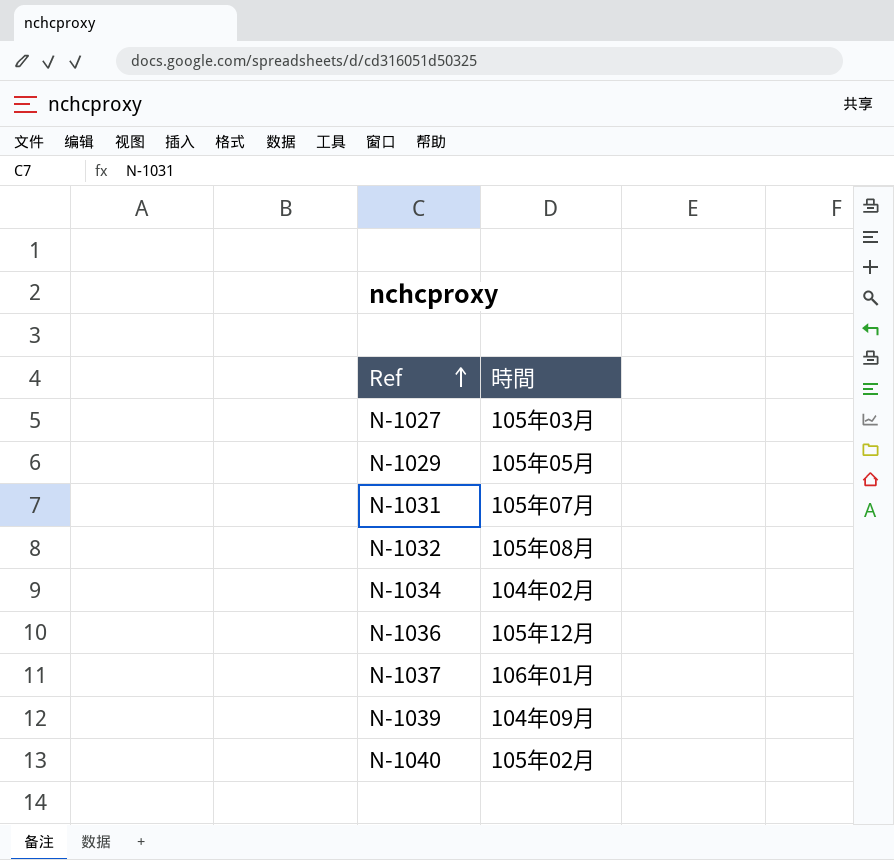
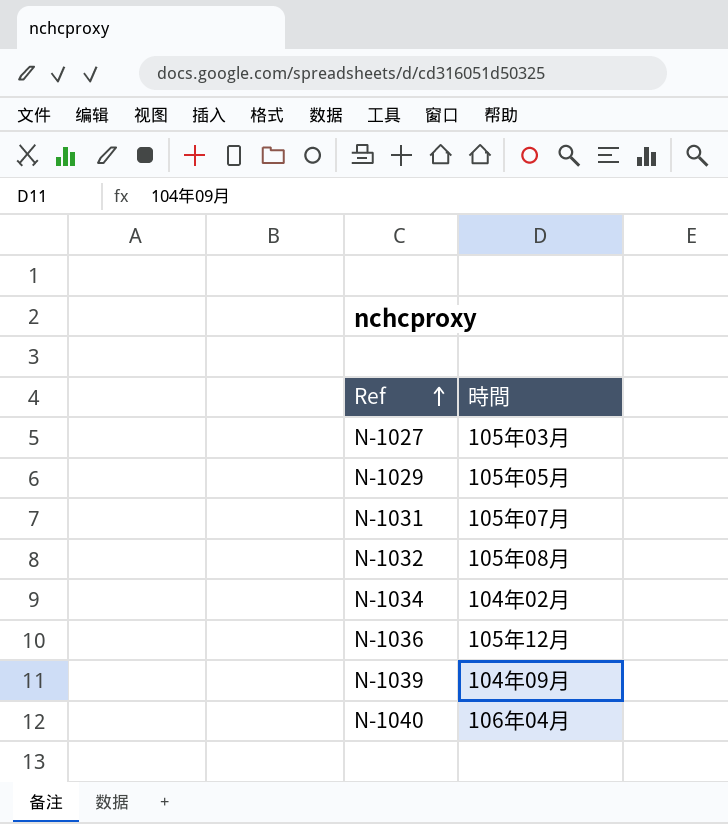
row N-1037: 106年01月 -> none
N-1040 | 時間: 105年02月 -> 106年04月

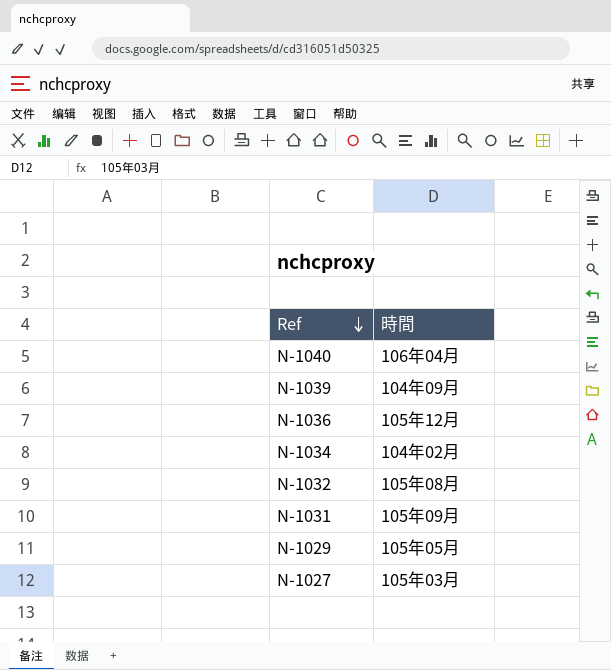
row order: Ref ascending -> Ref descending
N-1031 | 時間: 105年07月 -> 105年09月

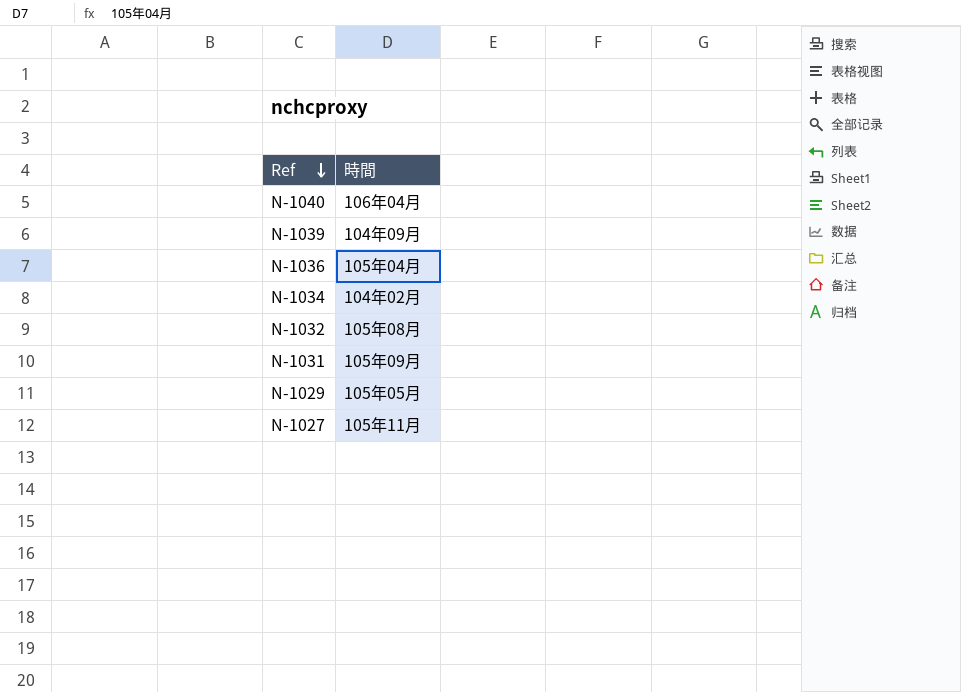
N-1036 | 時間: 105年12月 -> 105年04月
N-1027 | 時間: 105年03月 -> 105年11月

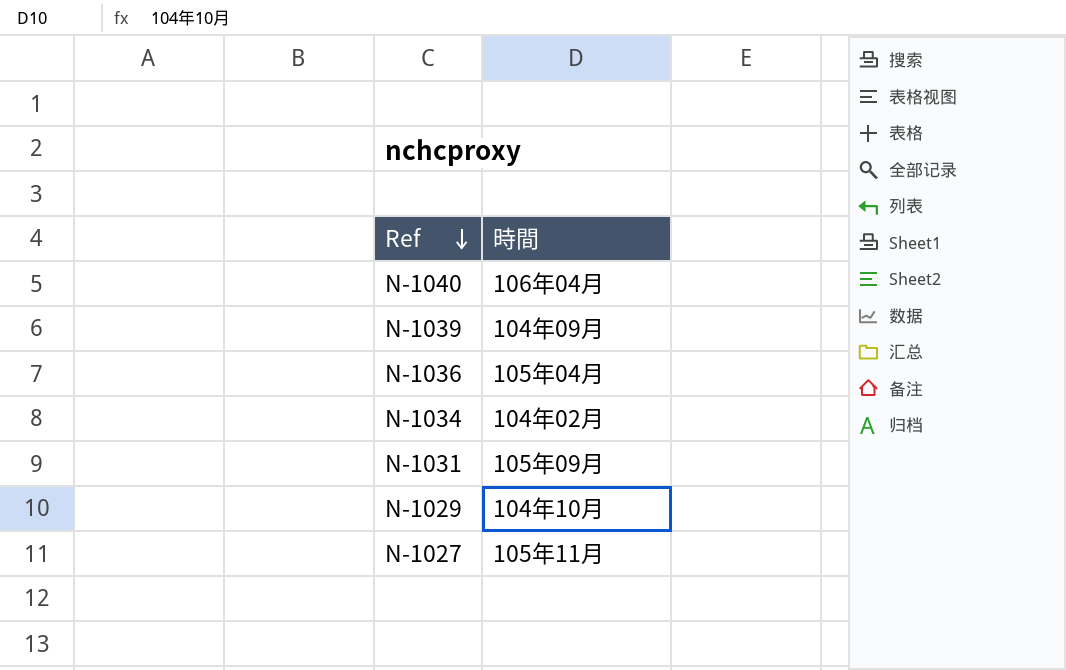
row N-1032: 105年08月 -> none
N-1029 | 時間: 105年05月 -> 104年10月

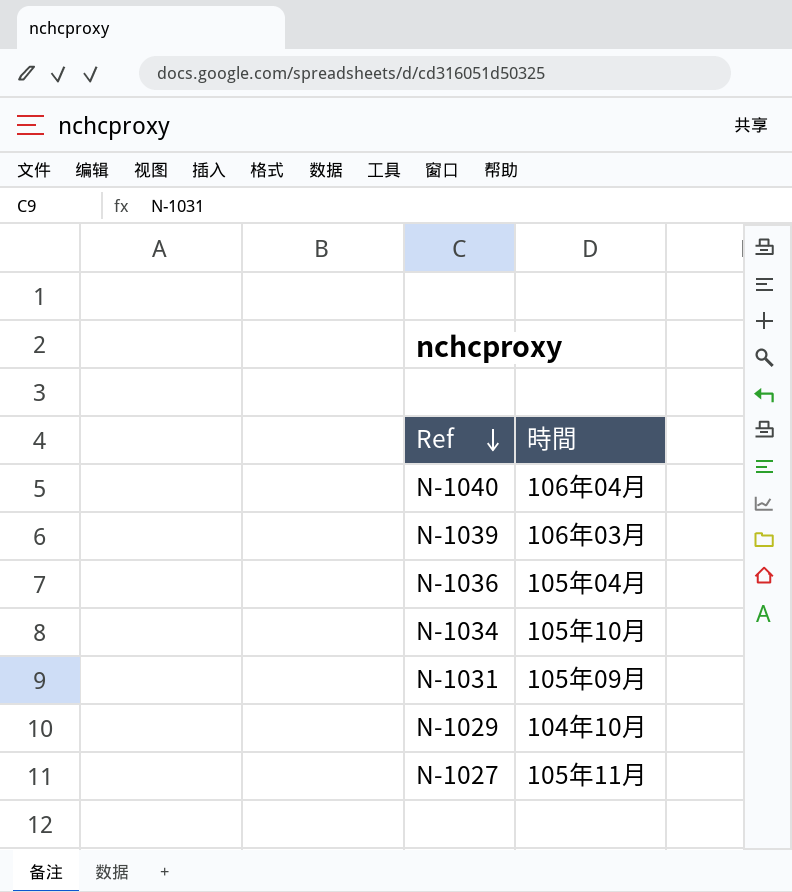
N-1039 | 時間: 104年09月 -> 106年03月
N-1034 | 時間: 104年02月 -> 105年10月

